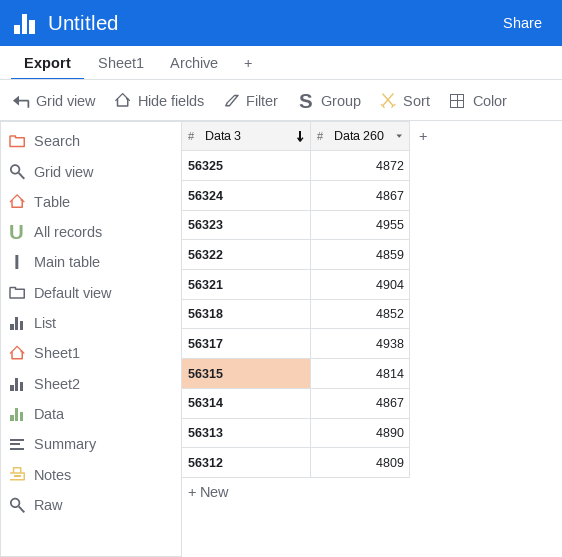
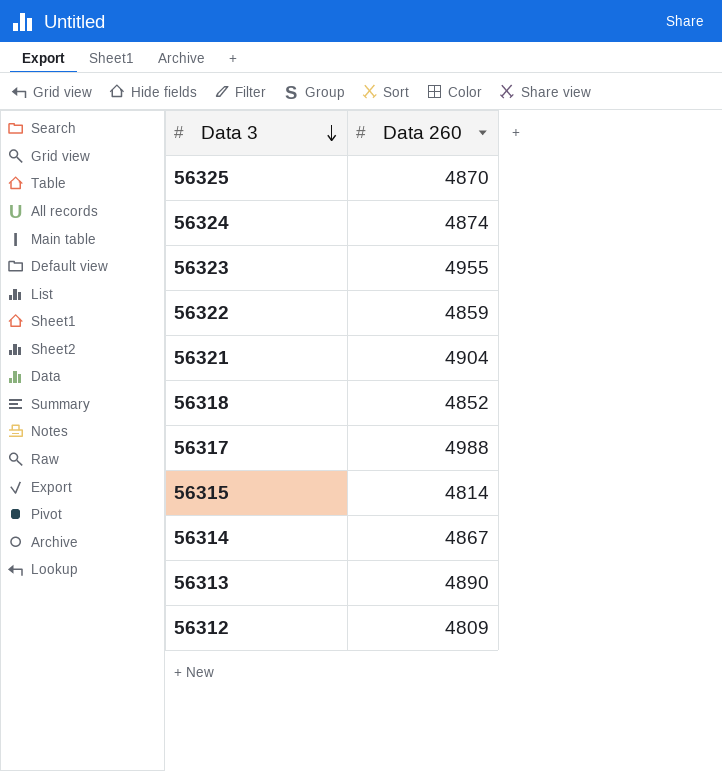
56325 | Data 260: 4872 -> 4870
56324 | Data 260: 4867 -> 4874
56317 | Data 260: 4938 -> 4988

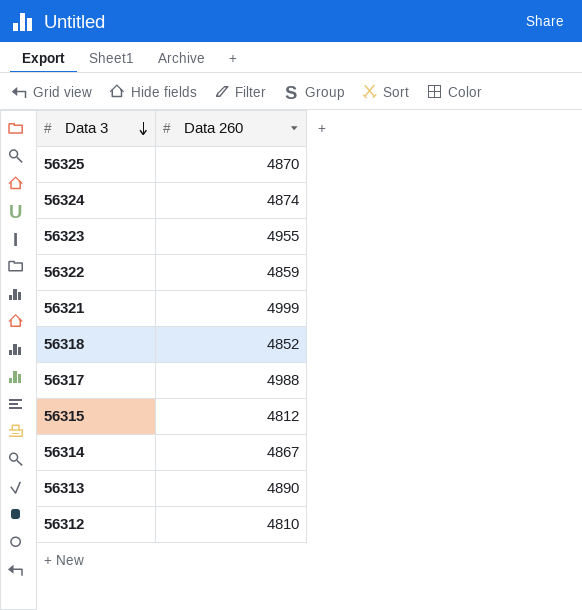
56321 | Data 260: 4904 -> 4999
56315 | Data 260: 4814 -> 4812
56312 | Data 260: 4809 -> 4810

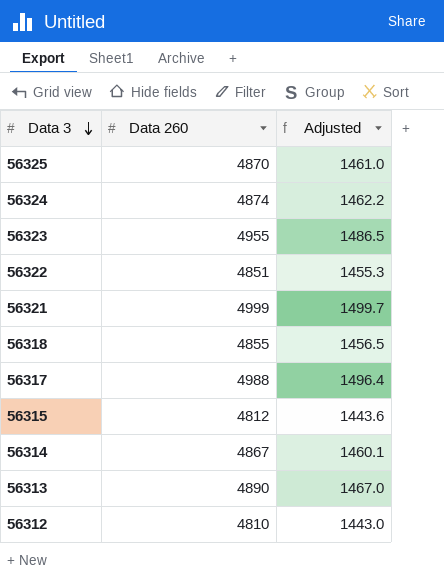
column Adjusted | formula: none -> [Data 260] * 0.3
56322 | Data 260: 4859 -> 4851
56318 | Data 260: 4852 -> 4855

